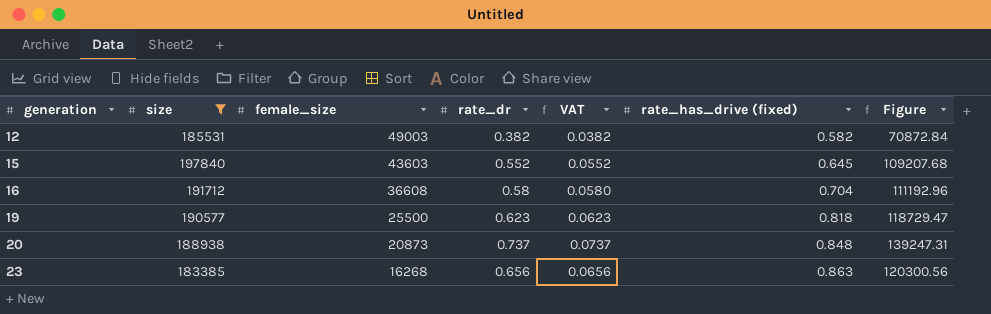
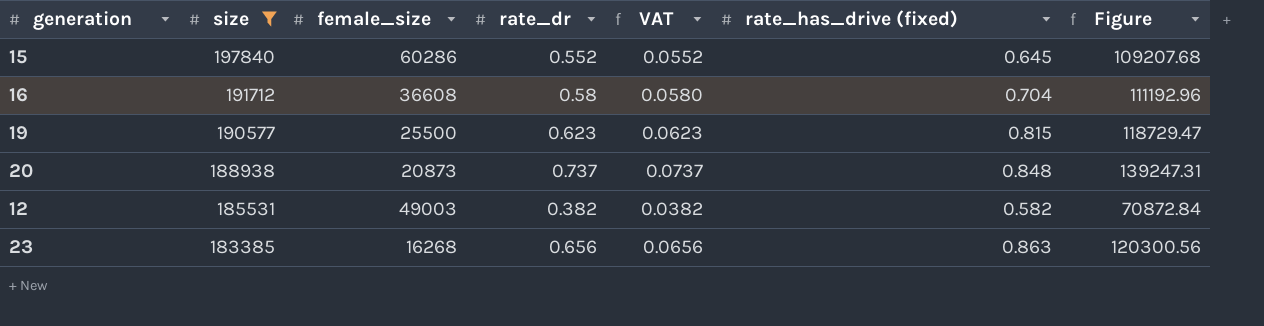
row order: generation ascending -> size descending
15 | female_size: 43603 -> 60286
19 | rate_has_drive (fixed): 0.818 -> 0.815

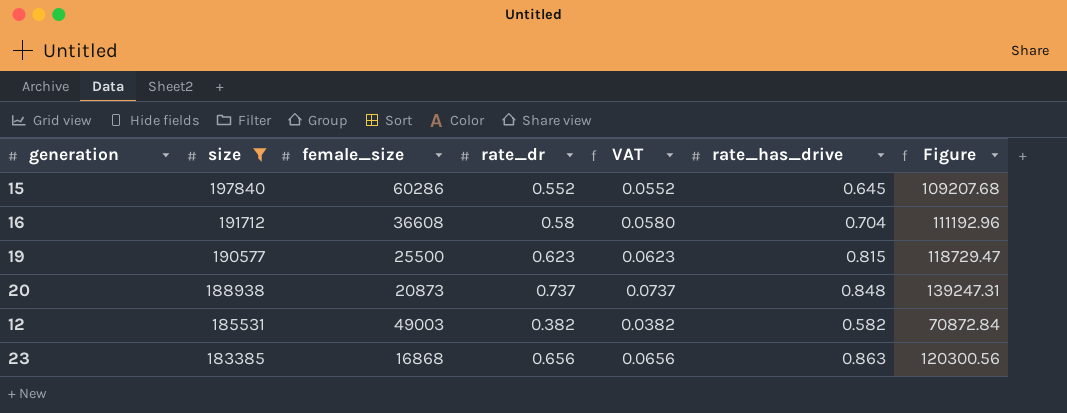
column name: rate_has_drive (fixed) -> rate_has_drive
23 | female_size: 16268 -> 16868

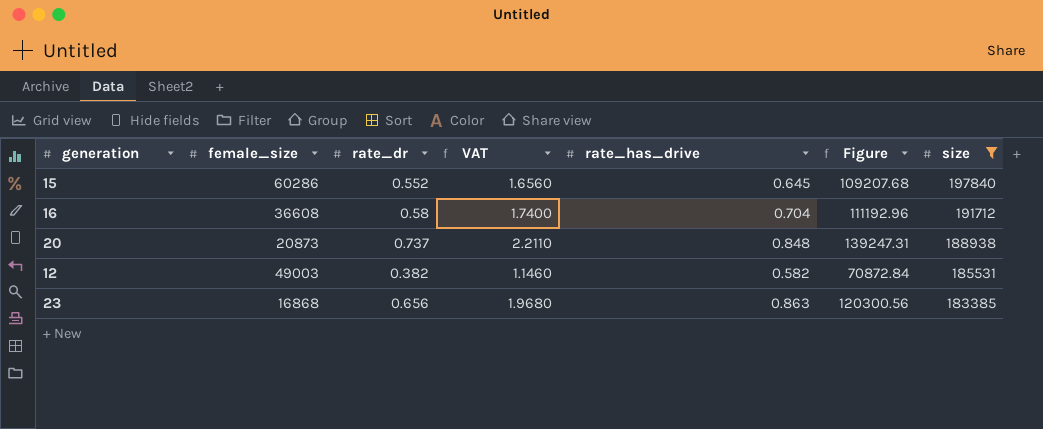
column VAT | formula: [rate_dr] * 0.1 -> [rate_dr] * 3
column size | position: 2 -> 7
row 19: 190577 | 25500 | 0.623 | 0.0623 | 0.815 | 118729.47 -> none

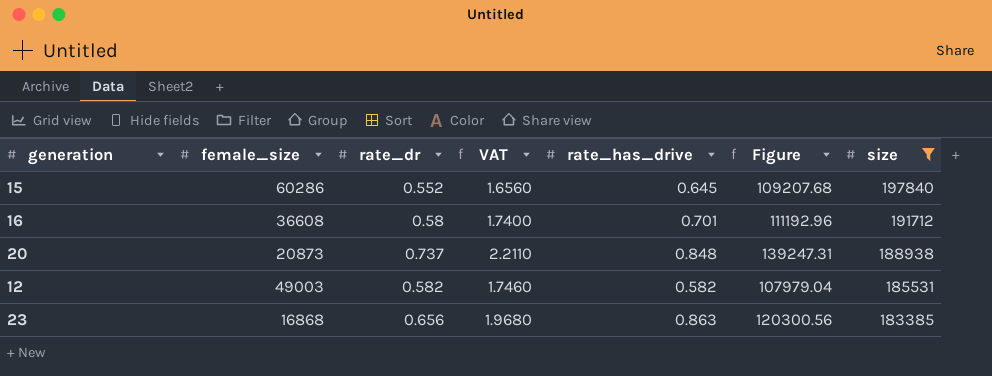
16 | rate_has_drive: 0.704 -> 0.701
12 | rate_dr: 0.382 -> 0.582
12 | VAT: 1.1460 -> 1.7460
12 | Figure: 70872.84 -> 107979.04

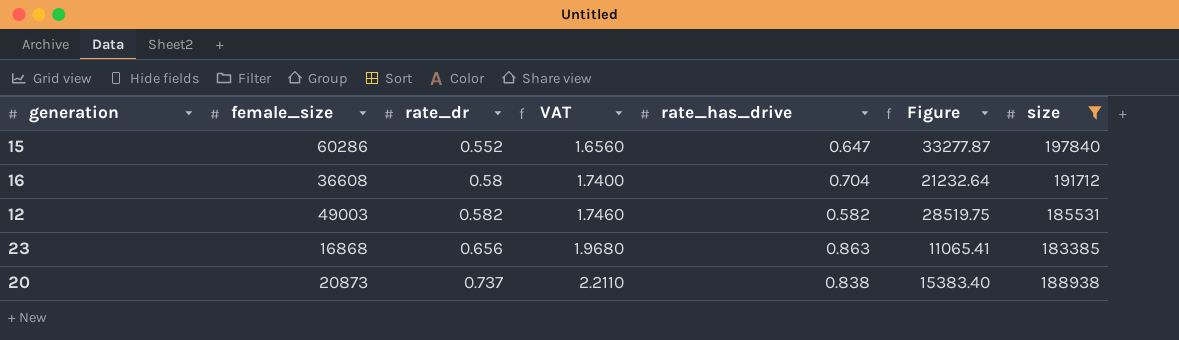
row order: size descending -> rate_dr ascending
column Figure | formula: [rate_dr] * [size] -> [female_size] * [rate_dr]
15 | rate_has_drive: 0.645 -> 0.647
16 | rate_has_drive: 0.701 -> 0.704
20 | rate_has_drive: 0.848 -> 0.838

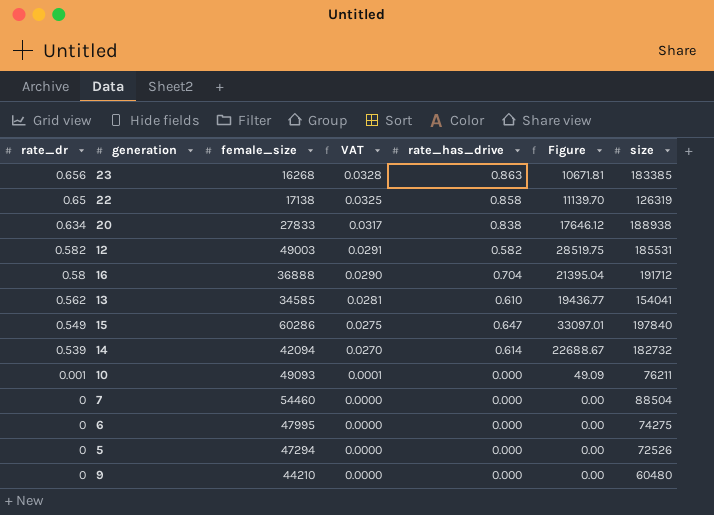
filter: size >= 183385 -> none
row order: rate_dr ascending -> rate_dr descending
column rate_dr | position: 3 -> 1
column VAT | formula: [rate_dr] * 3 -> [rate_dr] * 0.05
23 | female_size: 16868 -> 16268
23 | Figure: 11065.41 -> 10671.81
20 | rate_dr: 0.737 -> 0.634
20 | female_size: 20873 -> 27833
20 | Figure: 15383.40 -> 17646.12
16 | female_size: 36608 -> 36888
16 | Figure: 21232.64 -> 21395.04
15 | rate_dr: 0.552 -> 0.549
15 | Figure: 33277.87 -> 33097.01

